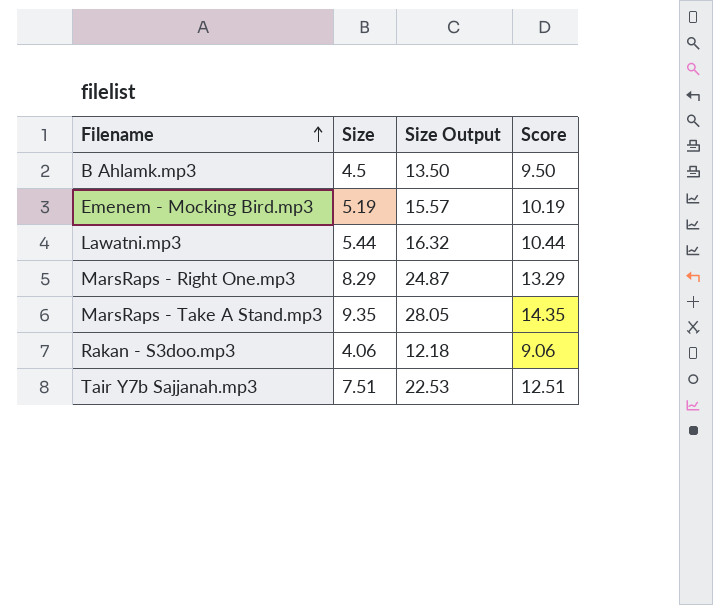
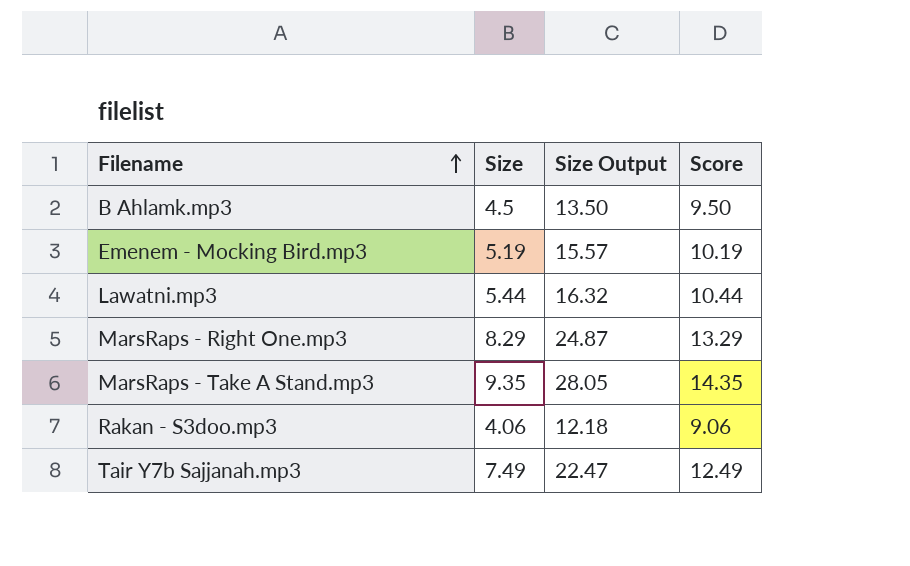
Tair Y7b Sajjanah.mp3 | Size: 7.51 -> 7.49
Tair Y7b Sajjanah.mp3 | Size Output: 22.53 -> 22.47
Tair Y7b Sajjanah.mp3 | Score: 12.51 -> 12.49

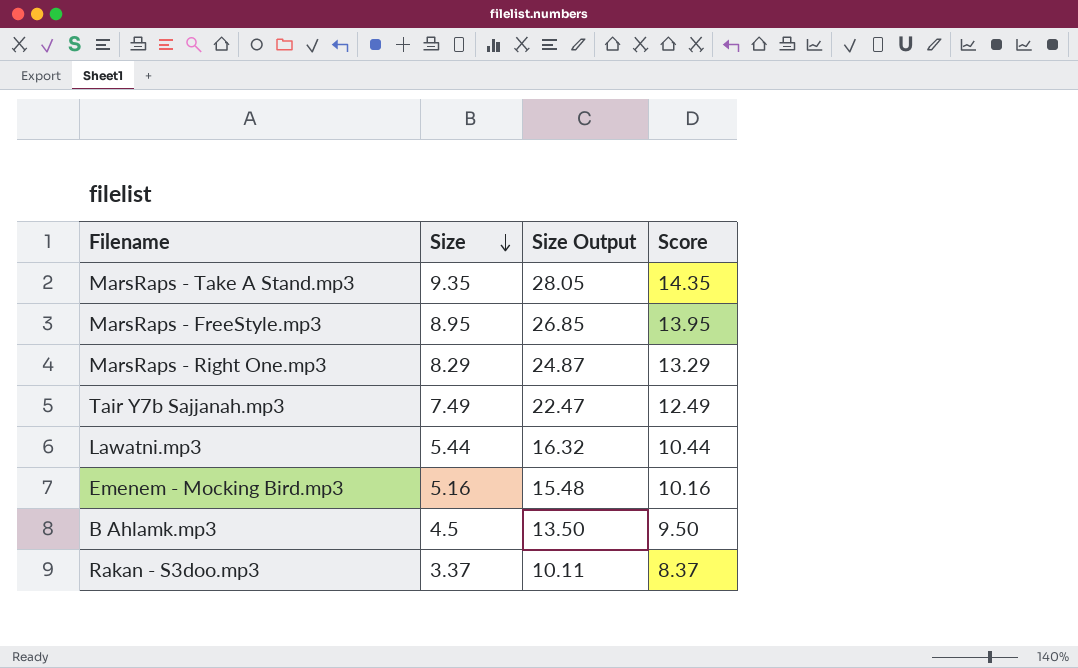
row order: Filename ascending -> Size descending
row MarsRaps - FreeStyle.mp3: none -> 8.95 | 26.85 | 13.95
Emenem - Mocking Bird.mp3 | Size: 5.19 -> 5.16
Emenem - Mocking Bird.mp3 | Size Output: 15.57 -> 15.48
Emenem - Mocking Bird.mp3 | Score: 10.19 -> 10.16
Rakan - S3doo.mp3 | Size: 4.06 -> 3.37
Rakan - S3doo.mp3 | Size Output: 12.18 -> 10.11
Rakan - S3doo.mp3 | Score: 9.06 -> 8.37

